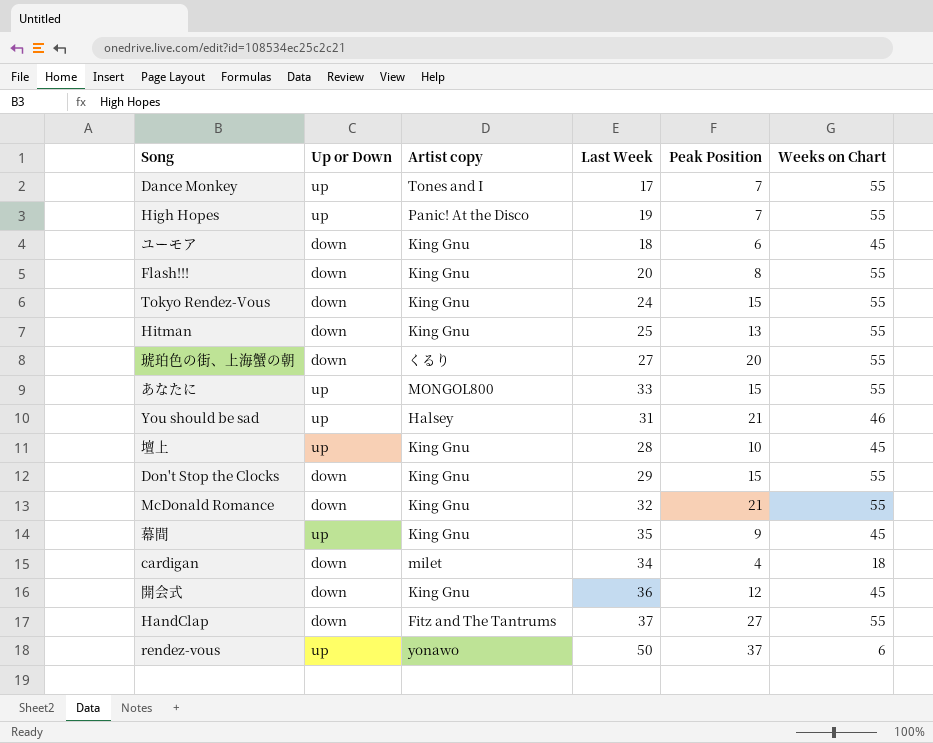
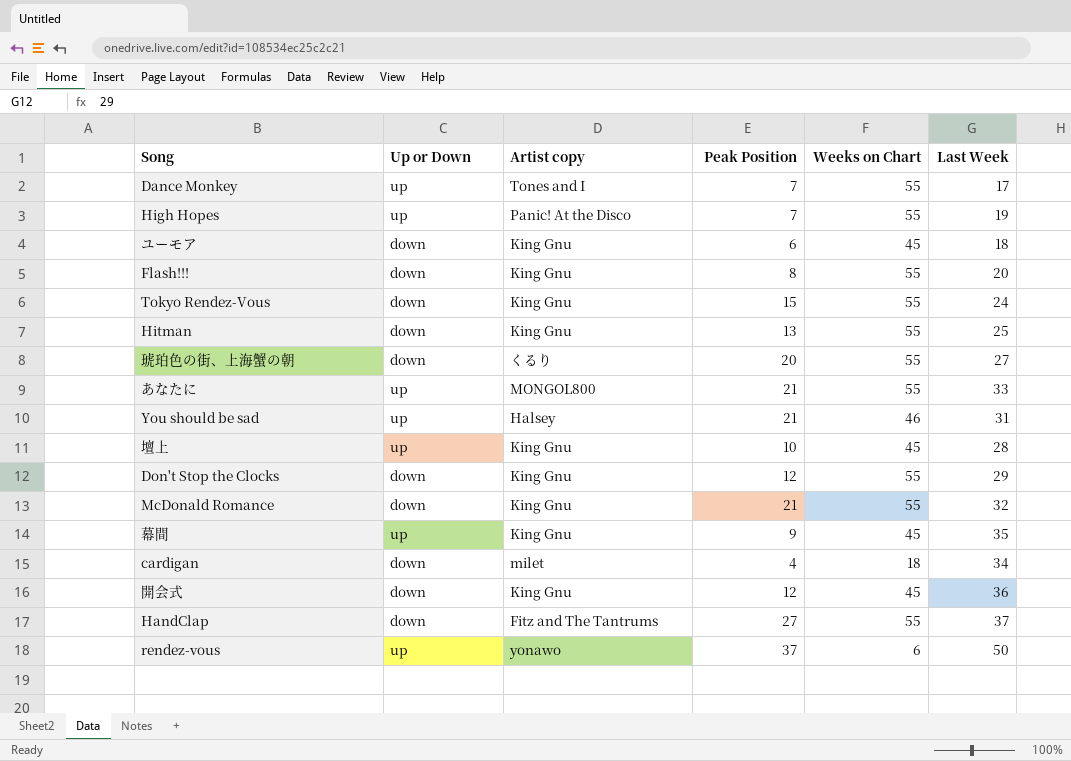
column Last Week | position: 4 -> 6
あなたに | Peak Position: 15 -> 21
Don't Stop the Clocks | Peak Position: 15 -> 12

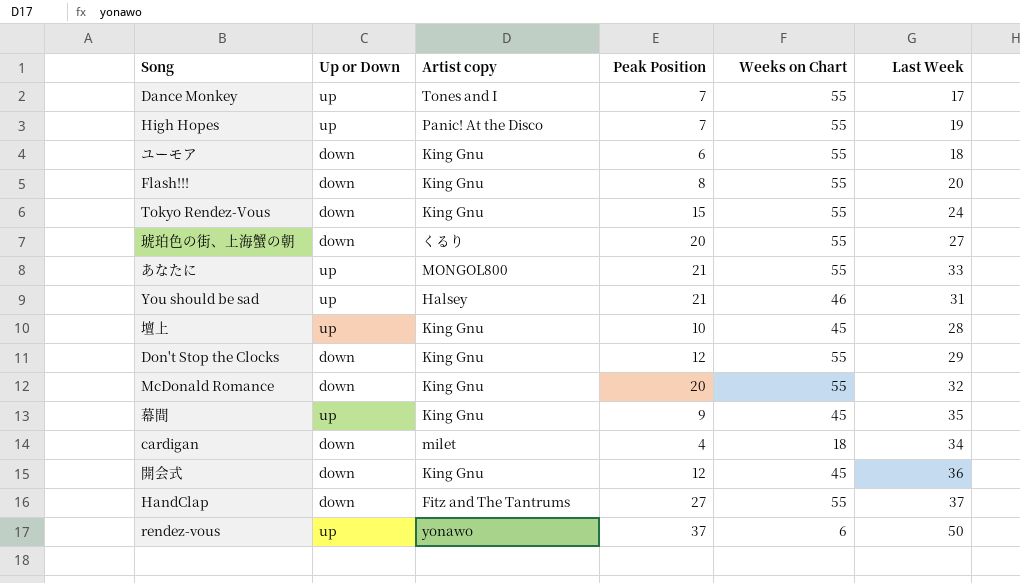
row Hitman: down | King Gnu | 13 | 55 | 25 -> none
ユーモア | Weeks on Chart: 45 -> 55
McDonald Romance | Peak Position: 21 -> 20

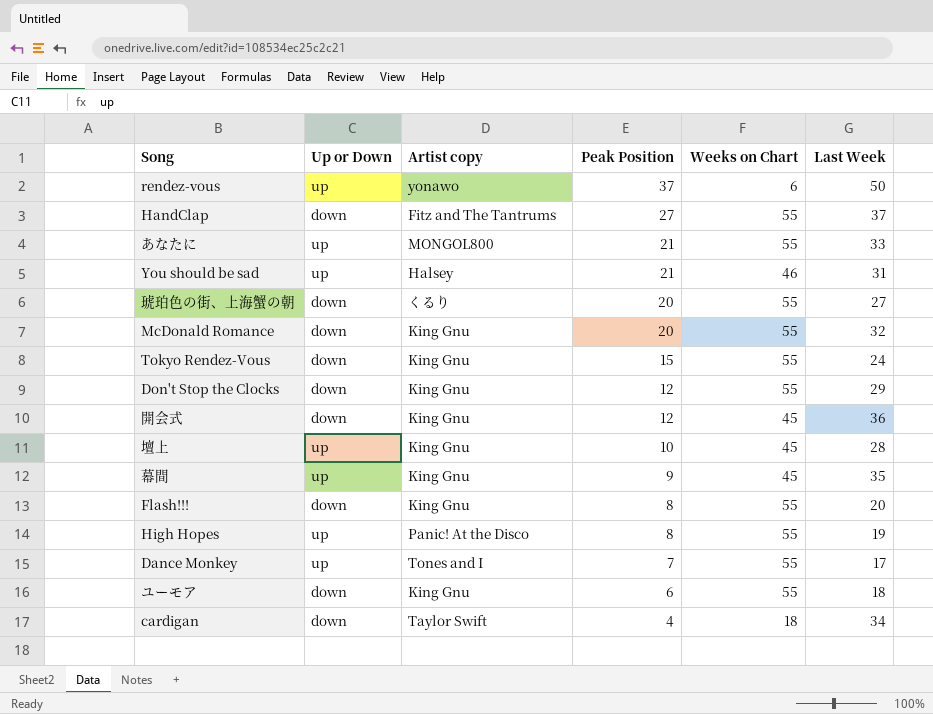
row order: none -> Peak Position descending
High Hopes | Peak Position: 7 -> 8
cardigan | Artist copy: milet -> Taylor Swift

